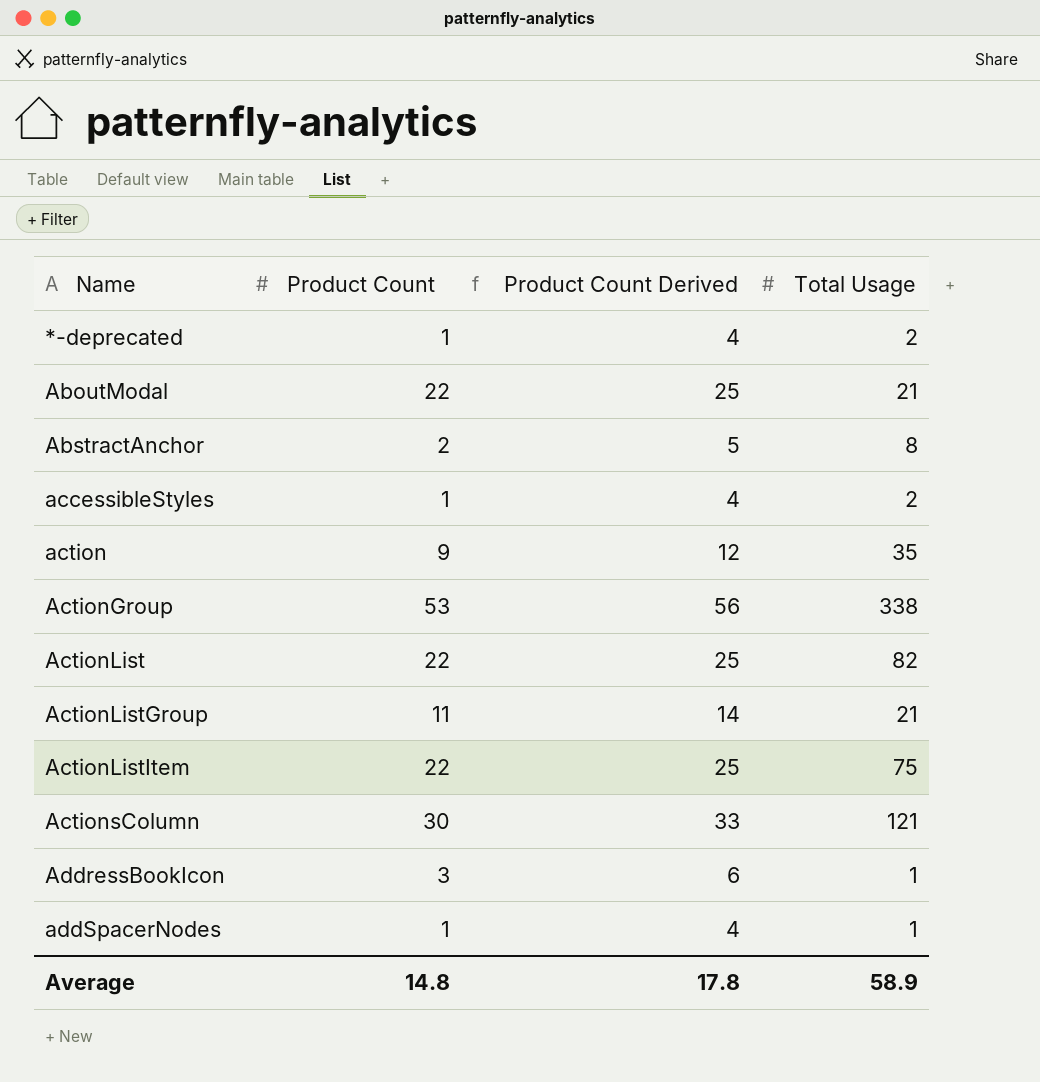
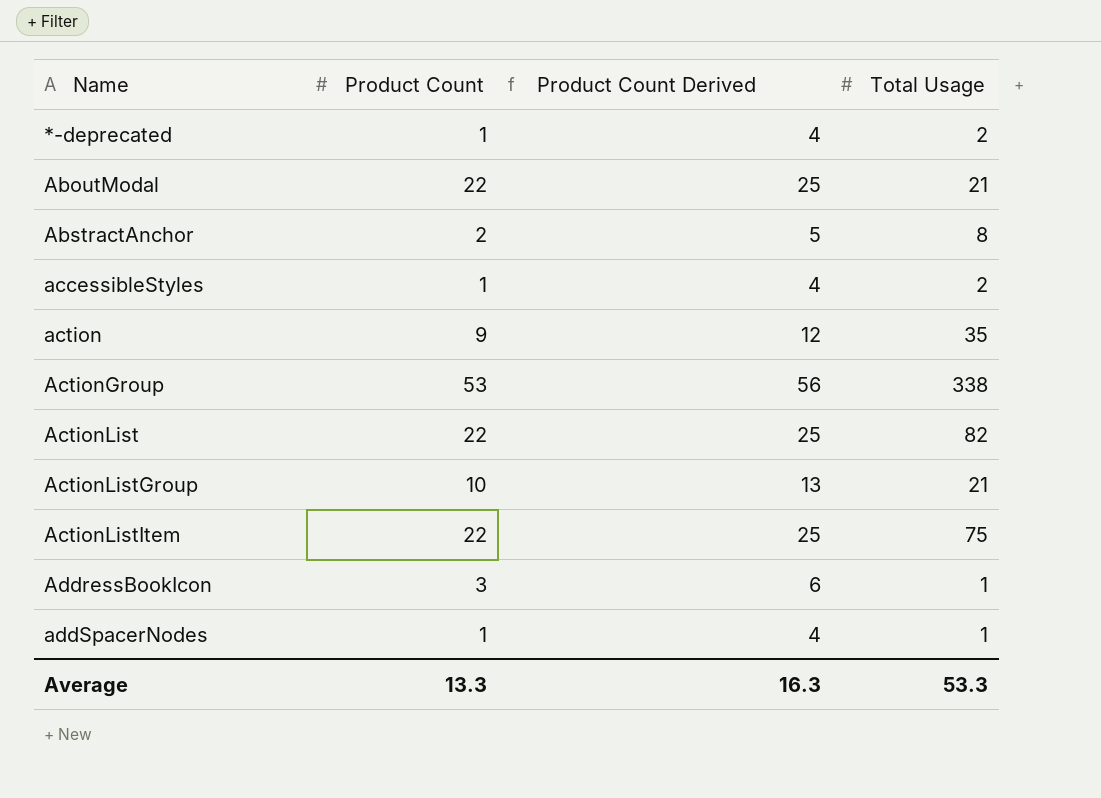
row ActionsColumn: 30 | 33 | 121 -> none
ActionListGroup | Product Count: 11 -> 10
ActionListGroup | Product Count Derived: 14 -> 13
Average | Product Count: 14.8 -> 13.3
Average | Product Count Derived: 17.8 -> 16.3
Average | Total Usage: 58.9 -> 53.3

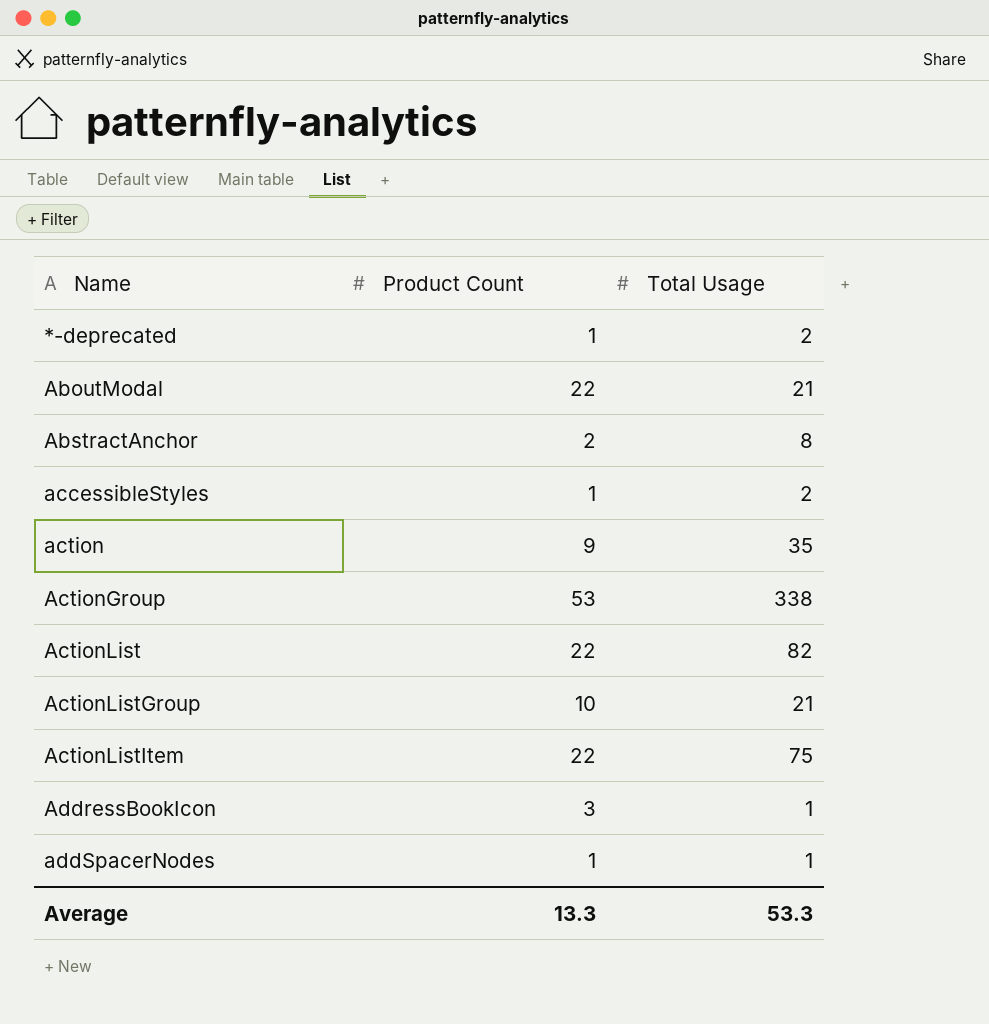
column Product Count Derived | formula: [Product Count] + 3 -> none

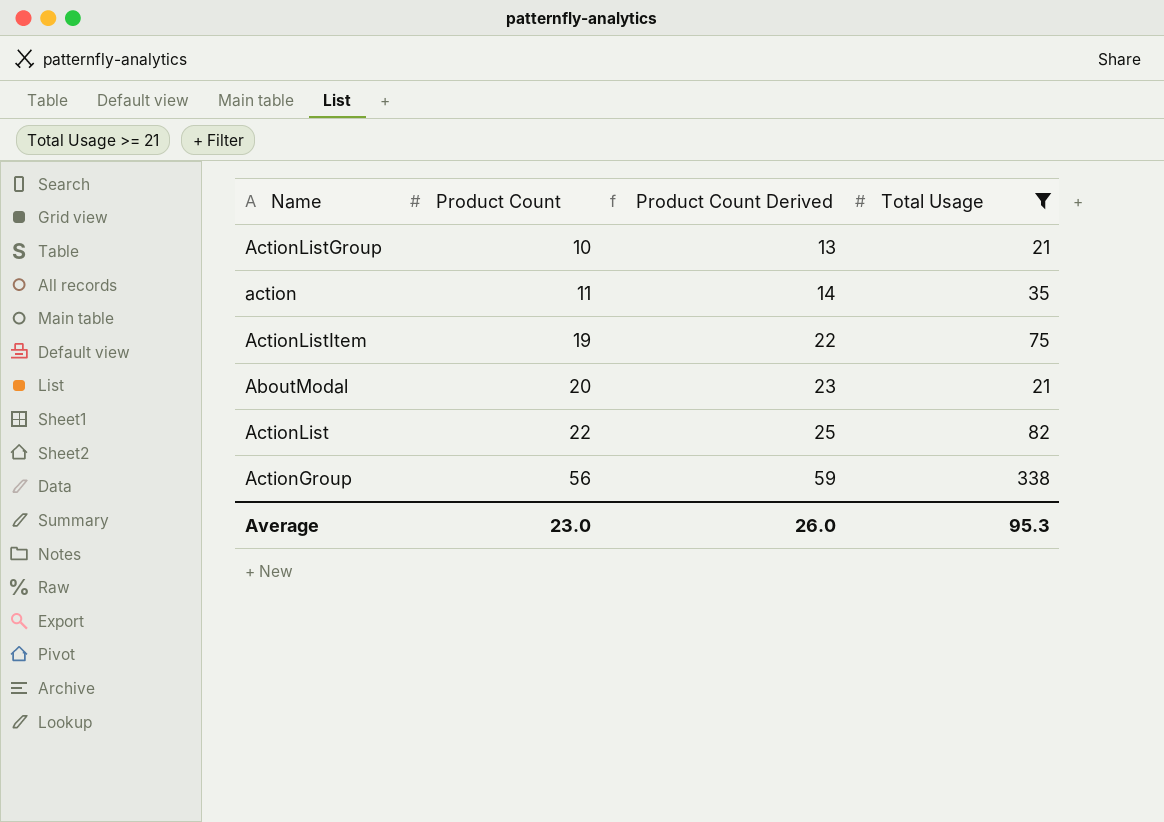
filter: none -> Total Usage >= 21
row order: Name ascending -> Product Count ascending
column Product Count Derived | formula: none -> [Product Count] + 3
action | Product Count: 9 -> 11
ActionListItem | Product Count: 22 -> 19
AboutModal | Product Count: 22 -> 20
ActionGroup | Product Count: 53 -> 56
Average | Product Count: 13.3 -> 23.0
Average | Total Usage: 53.3 -> 95.3

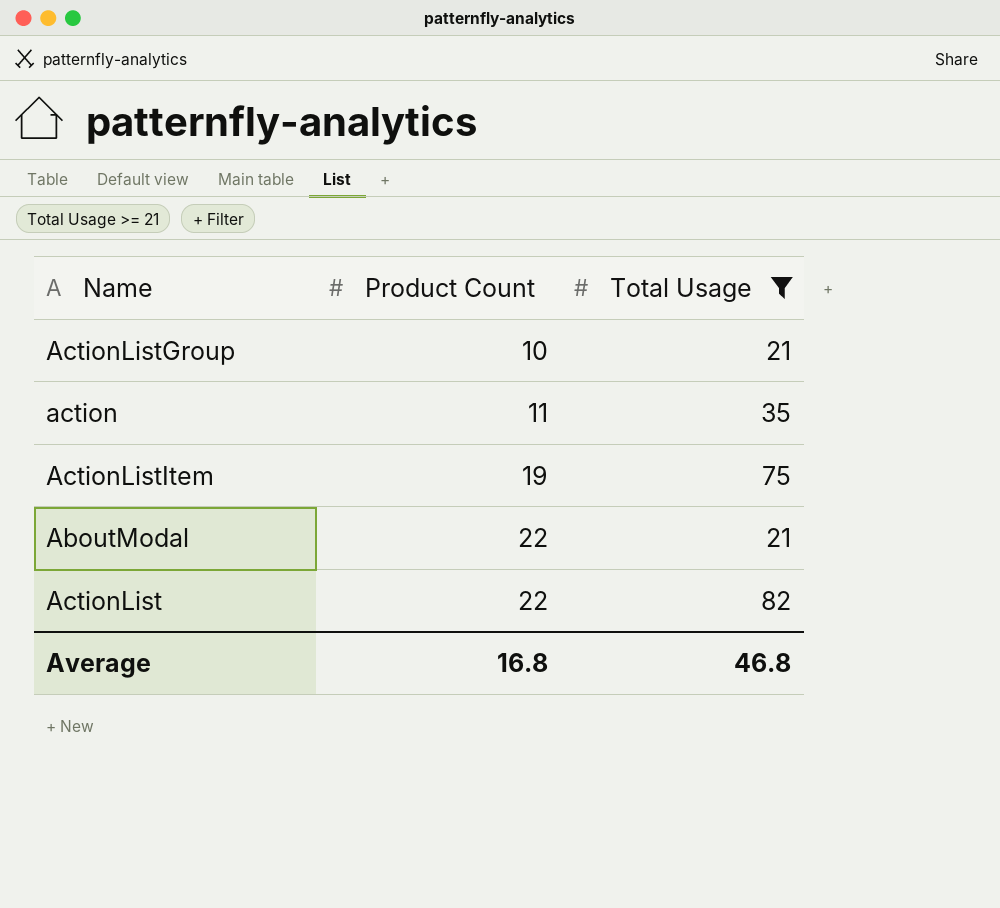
column Product Count Derived | formula: [Product Count] + 3 -> none
row ActionGroup: 56 | 59 | 338 -> none
AboutModal | Product Count: 20 -> 22
Average | Product Count: 23.0 -> 16.8
Average | Total Usage: 95.3 -> 46.8

